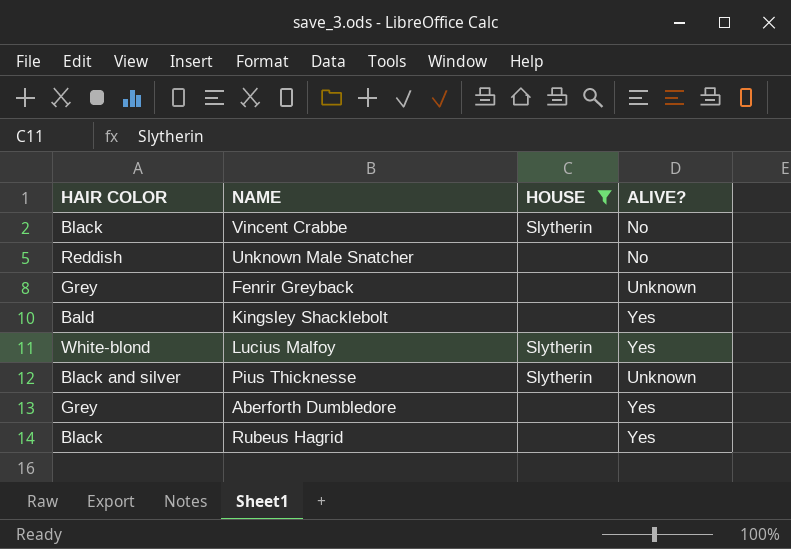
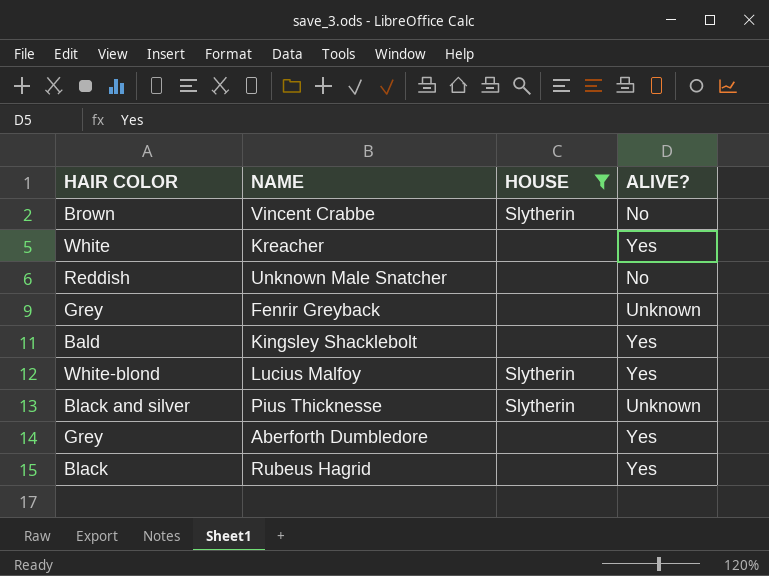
Vincent Crabbe | HAIR COLOR: Black -> Brown
row Kreacher: none -> White | none | Yes

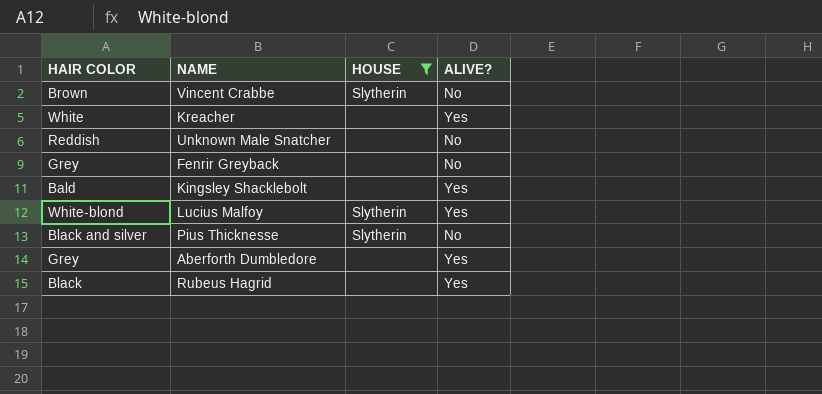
Fenrir Greyback | ALIVE?: Unknown -> No
Pius Thicknesse | ALIVE?: Unknown -> No

